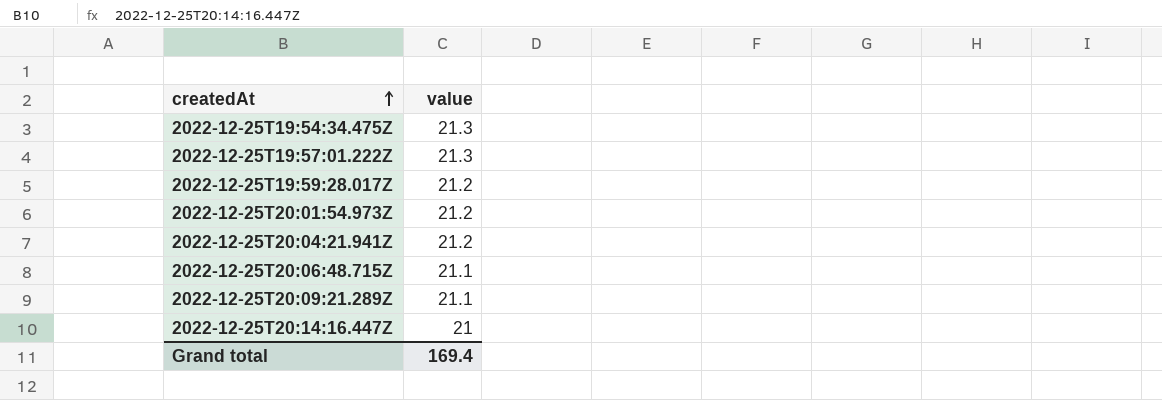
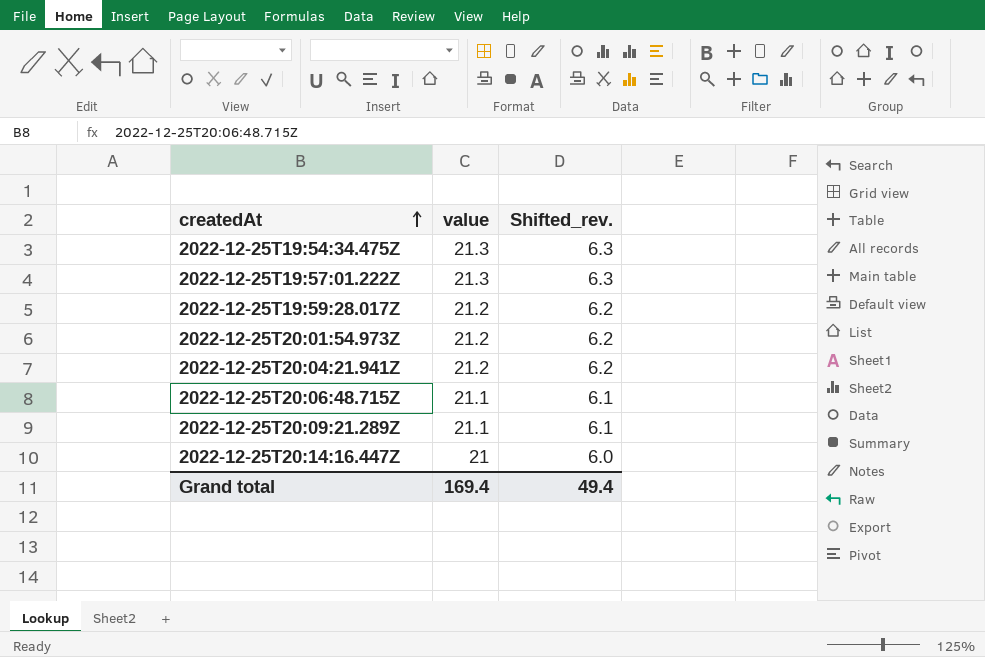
column Shifted_rev. | formula: none -> [value] - 15

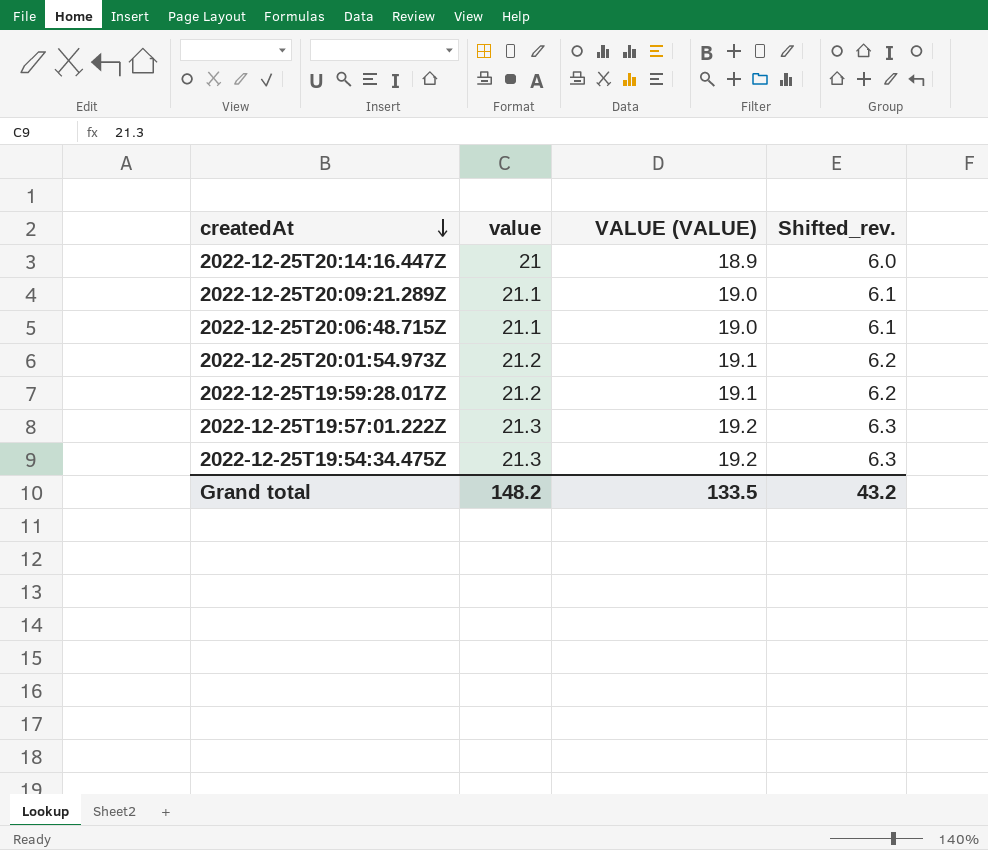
row order: createdAt ascending -> createdAt descending
column VALUE (VALUE) | formula: none -> [value] * 0.9
row 2022-12-25T20:04:21.941Z: 21.2 | 6.2 -> none
Grand total | value: 169.4 -> 148.2
Grand total | Shifted_rev.: 49.4 -> 43.2

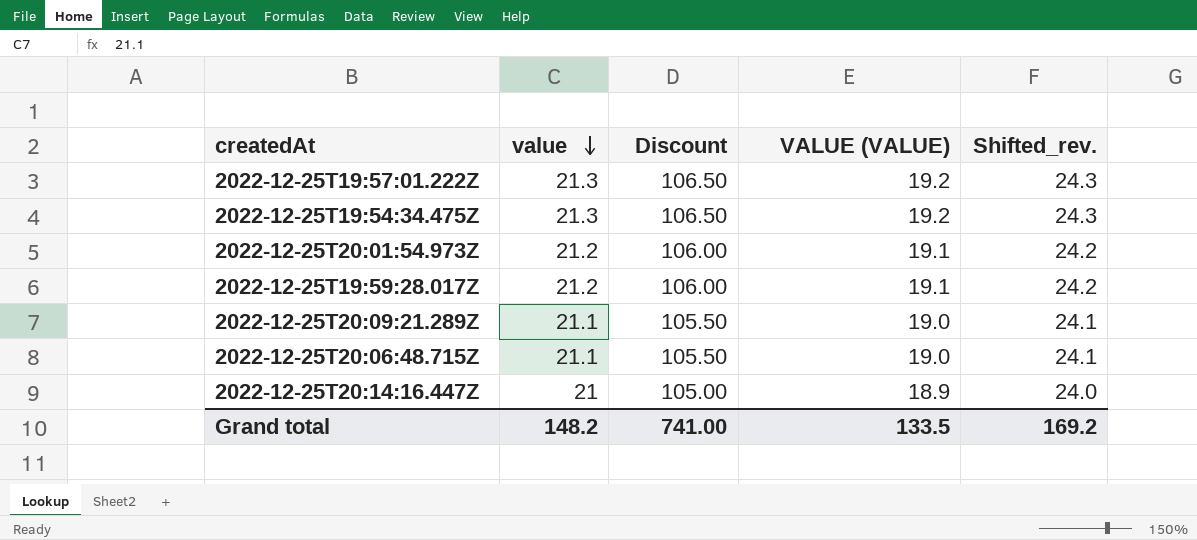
row order: createdAt descending -> value descending
column Discount | formula: none -> [value] * 5
column Shifted_rev. | formula: [value] - 15 -> [value] + 3
Grand total | Shifted_rev.: 43.2 -> 169.2

